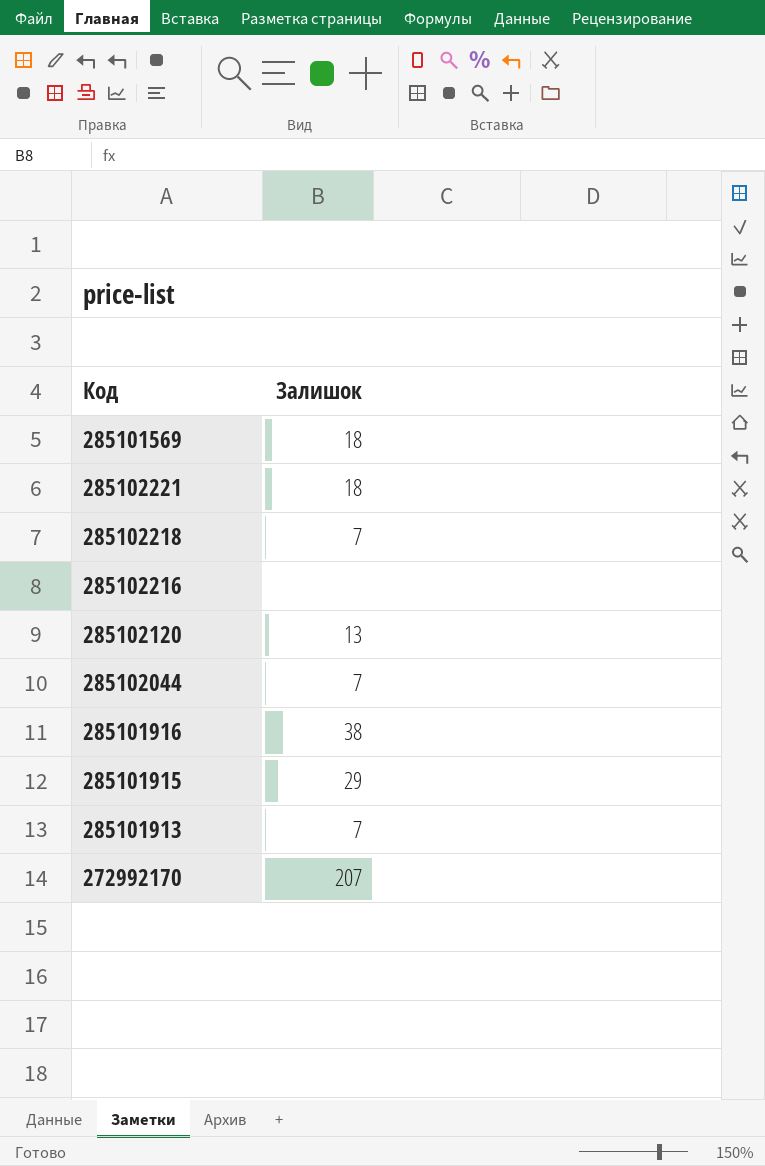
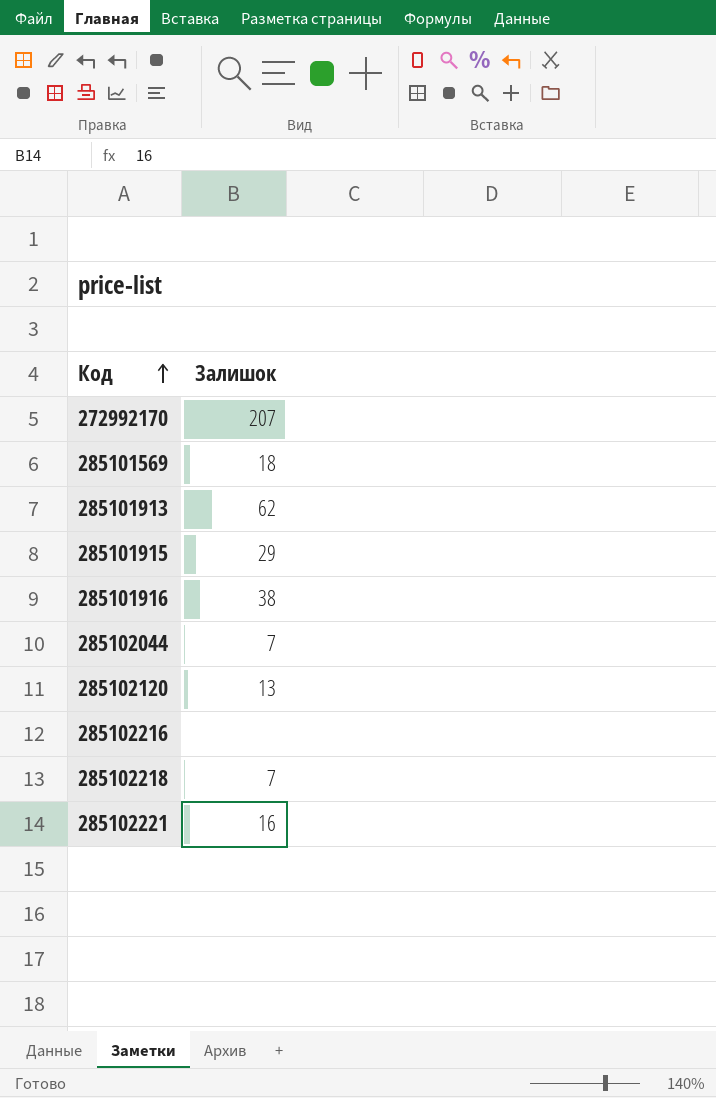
row order: none -> Код ascending
285101913 | Залишок: 7 -> 62
285102221 | Залишок: 18 -> 16

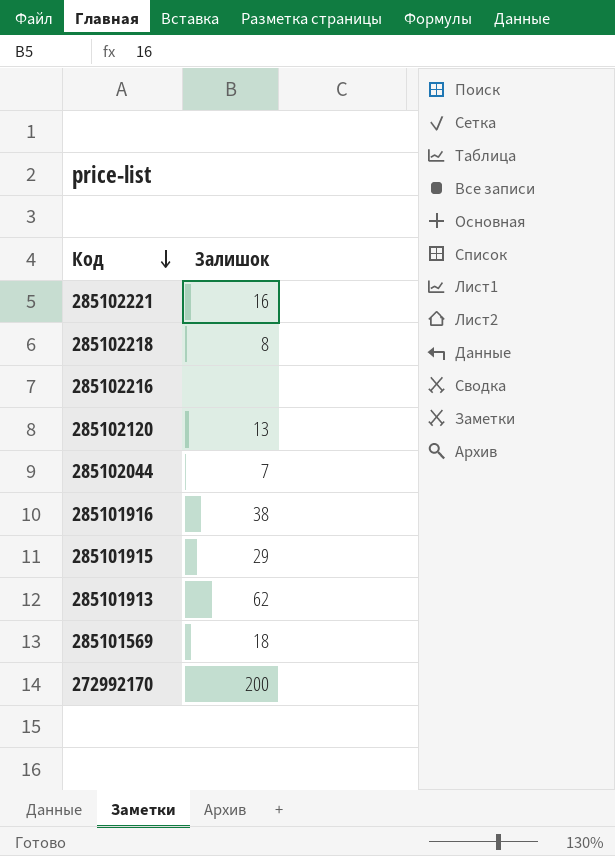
row order: Код ascending -> Код descending
285102218 | Залишок: 7 -> 8
272992170 | Залишок: 207 -> 200

